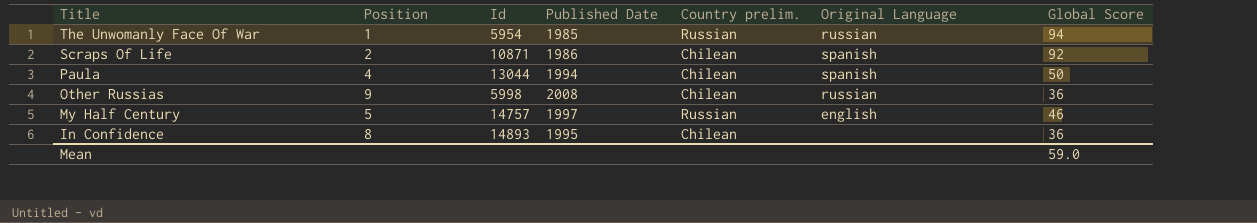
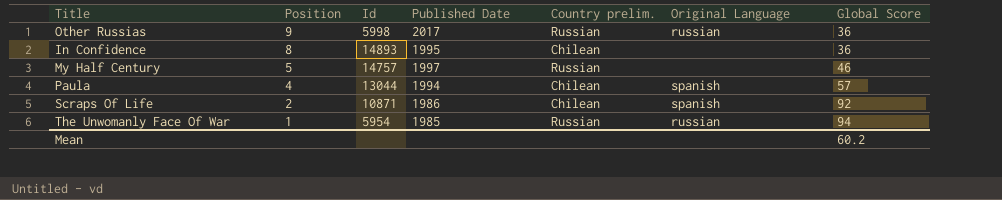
row order: Title descending -> Position descending
Other Russias | Published Date: 2008 -> 2017
Other Russias | Country prelim.: Chilean -> Russian
My Half Century | Original Language: english -> none
Paula | Global Score: 50 -> 57
Mean | Global Score: 59.0 -> 60.2

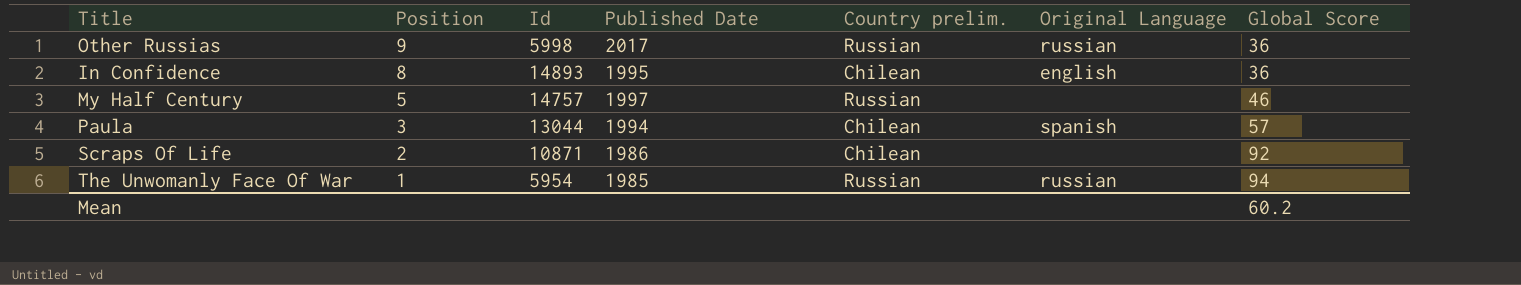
In Confidence | Original Language: none -> english
Paula | Position: 4 -> 3
Scraps Of Life | Original Language: spanish -> none

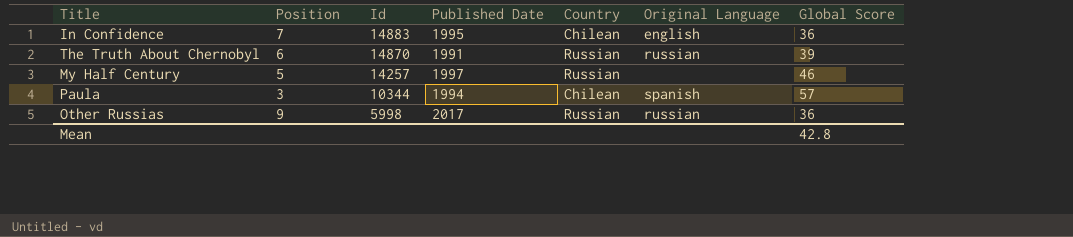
row order: Position descending -> Id descending
column name: Country prelim. -> Country
row Scraps Of Life: 2 | 10871 | 1986 | Chilean | none | 92 -> none
row The Unwomanly Face Of War: 1 | 5954 | 1985 | Russian | russian | 94 -> none
In Confidence | Position: 8 -> 7
In Confidence | Id: 14893 -> 14883
row The Truth About Chernobyl: none -> 6 | 14870 | 1991 | Russian | russian | 39
My Half Century | Id: 14757 -> 14257
Paula | Id: 13044 -> 10344
Mean | Global Score: 60.2 -> 42.8

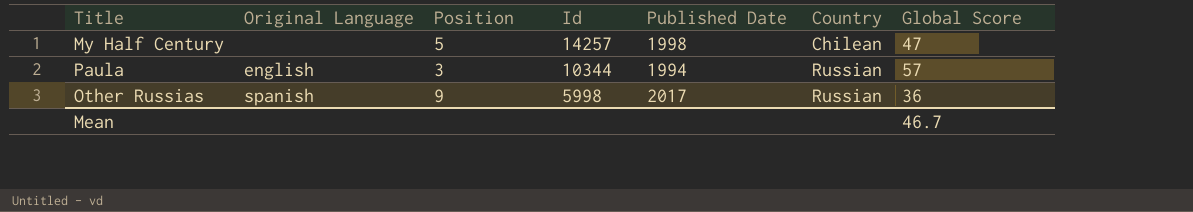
column Original Language | position: 6 -> 2
row In Confidence: 7 | 14883 | 1995 | Chilean | english | 36 -> none
row The Truth About Chernobyl: 6 | 14870 | 1991 | Russian | russian | 39 -> none
My Half Century | Published Date: 1997 -> 1998
My Half Century | Country: Russian -> Chilean
My Half Century | Global Score: 46 -> 47
Paula | Original Language: spanish -> english
Paula | Country: Chilean -> Russian
Other Russias | Original Language: russian -> spanish
Mean | Global Score: 42.8 -> 46.7

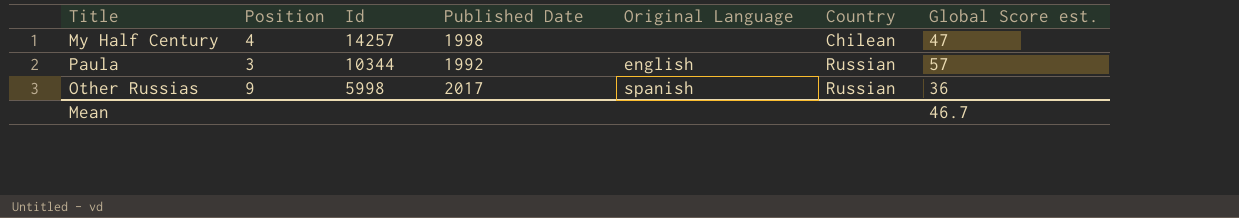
column Original Language | position: 2 -> 5
column name: Global Score -> Global Score est.
My Half Century | Position: 5 -> 4
Paula | Published Date: 1994 -> 1992

